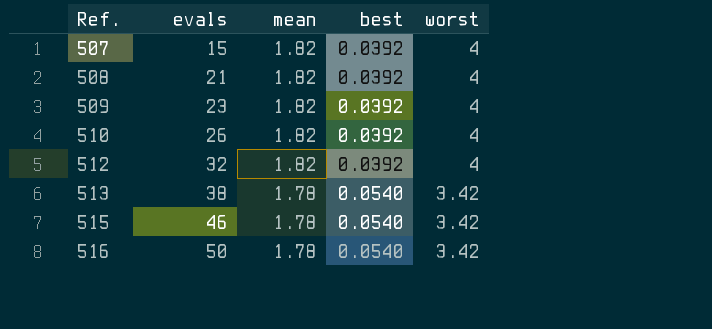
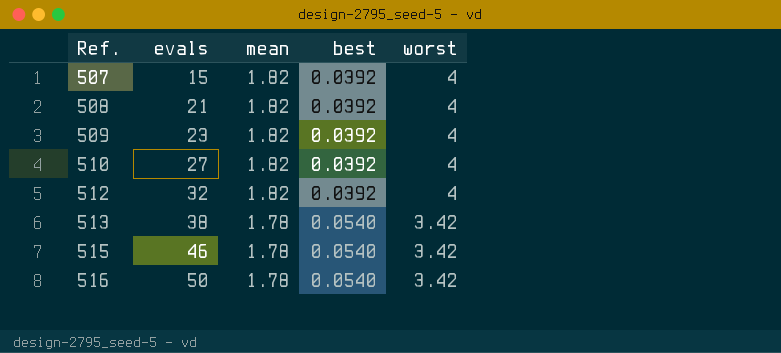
510 | evals: 26 -> 27

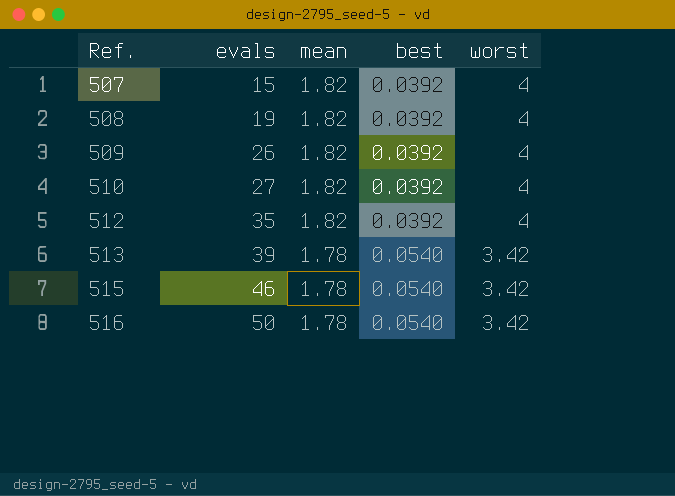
508 | evals: 21 -> 19
509 | evals: 23 -> 26
512 | evals: 32 -> 35
513 | evals: 38 -> 39

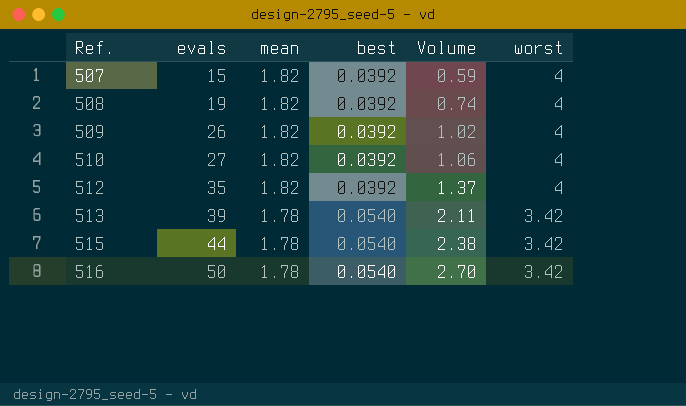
column Volume | formula: none -> [evals] * [best]
515 | evals: 46 -> 44

